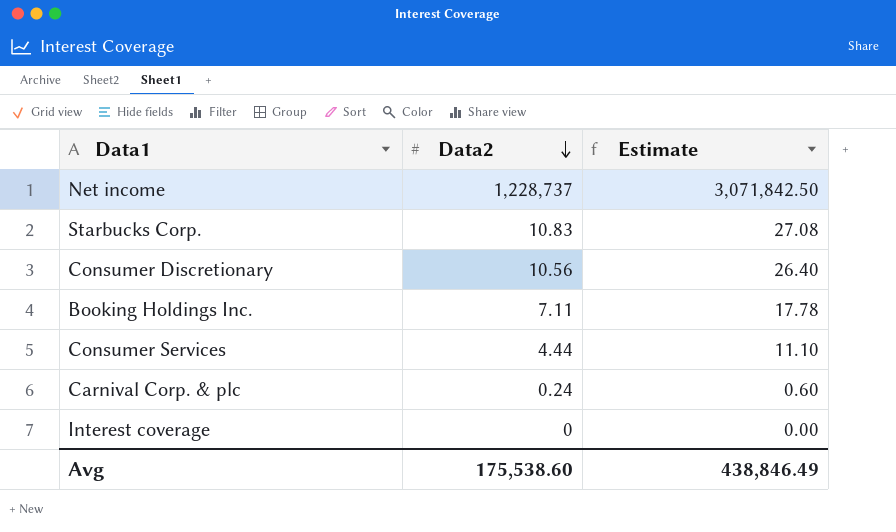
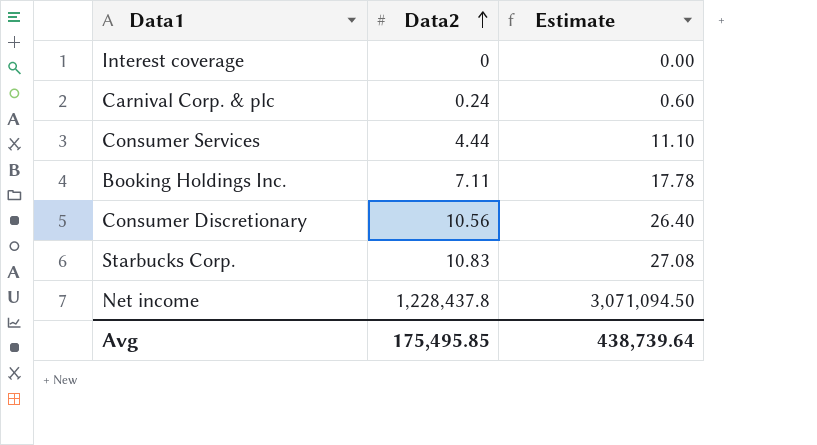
row order: Data2 descending -> Data2 ascending
Net income | Data2: 1,228,737 -> 1,228,437.8
Net income | Estimate: 3,071,842.50 -> 3,071,094.50
Avg | Data2: 175,538.60 -> 175,495.85
Avg | Estimate: 438,846.49 -> 438,739.64

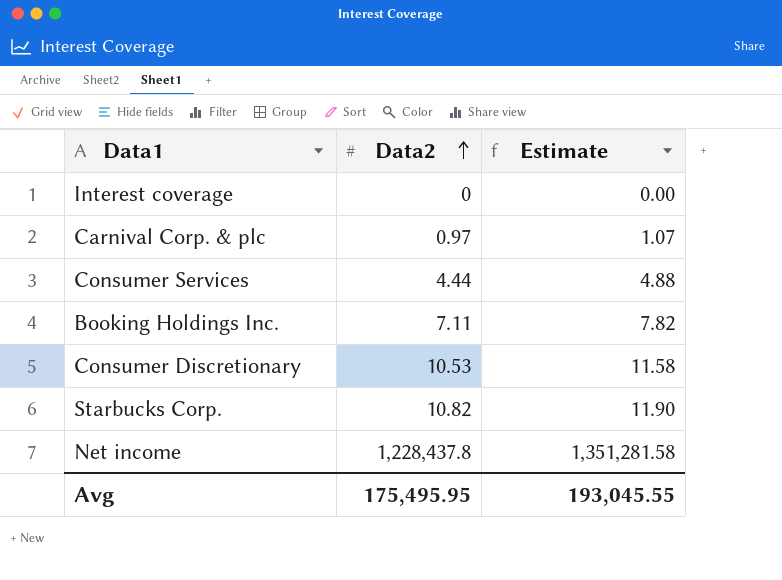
column Estimate | formula: [Data2] * 2.5 -> [Data2] * 1.1
Carnival Corp. & plc | Data2: 0.24 -> 0.97
Consumer Discretionary | Data2: 10.56 -> 10.53
Starbucks Corp. | Data2: 10.83 -> 10.82
Avg | Data2: 175,495.85 -> 175,495.95
Avg | Estimate: 438,739.64 -> 193,045.55

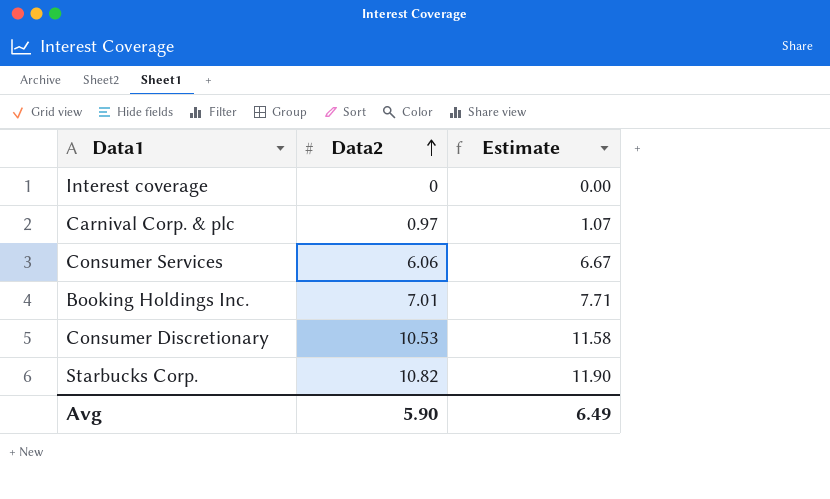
row Net income: 1,228,437.8 | 1,351,281.58 -> none
Consumer Services | Data2: 4.44 -> 6.06
Consumer Services | Estimate: 4.88 -> 6.67
Booking Holdings Inc. | Data2: 7.11 -> 7.01
Booking Holdings Inc. | Estimate: 7.82 -> 7.71
Avg | Data2: 175,495.95 -> 5.90
Avg | Estimate: 193,045.55 -> 6.49

